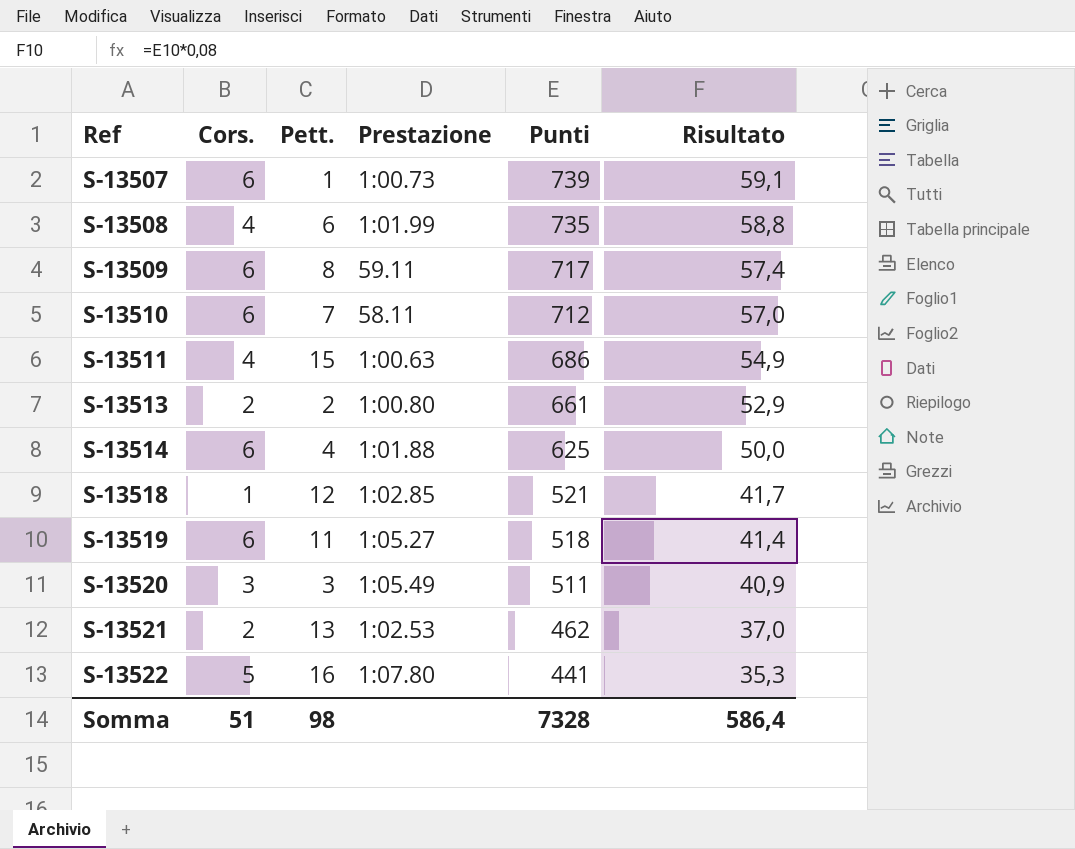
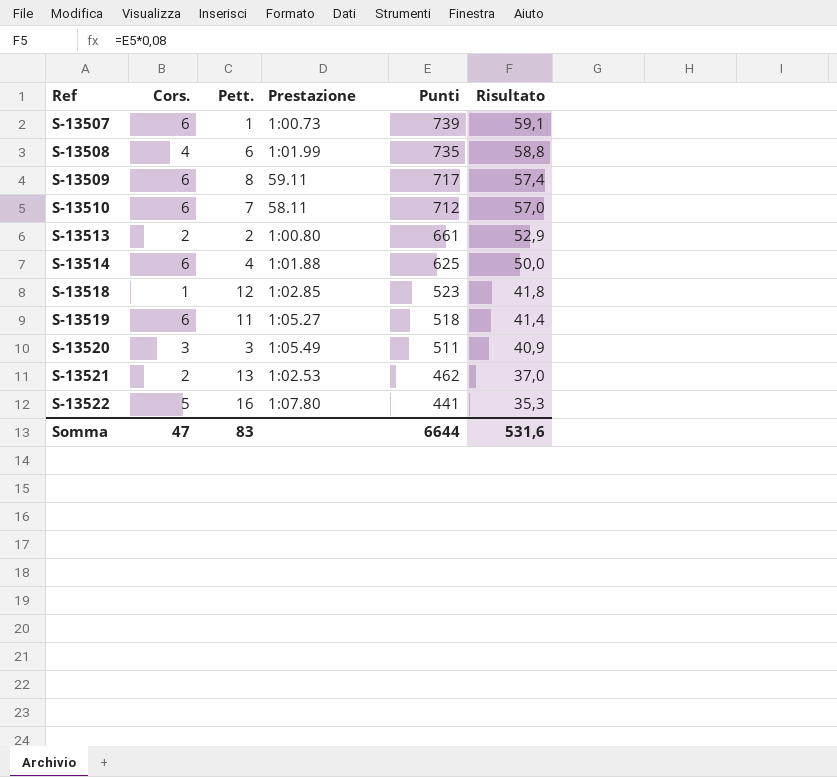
row S-13511: 4 | 15 | 1:00.63 | 686 | 54,9 -> none
S-13518 | Punti: 521 -> 523
S-13518 | Risultato: 41,7 -> 41,8
Somma | Cors.: 51 -> 47
Somma | Pett.: 98 -> 83
Somma | Punti: 7328 -> 6644
Somma | Risultato: 586,4 -> 531,6

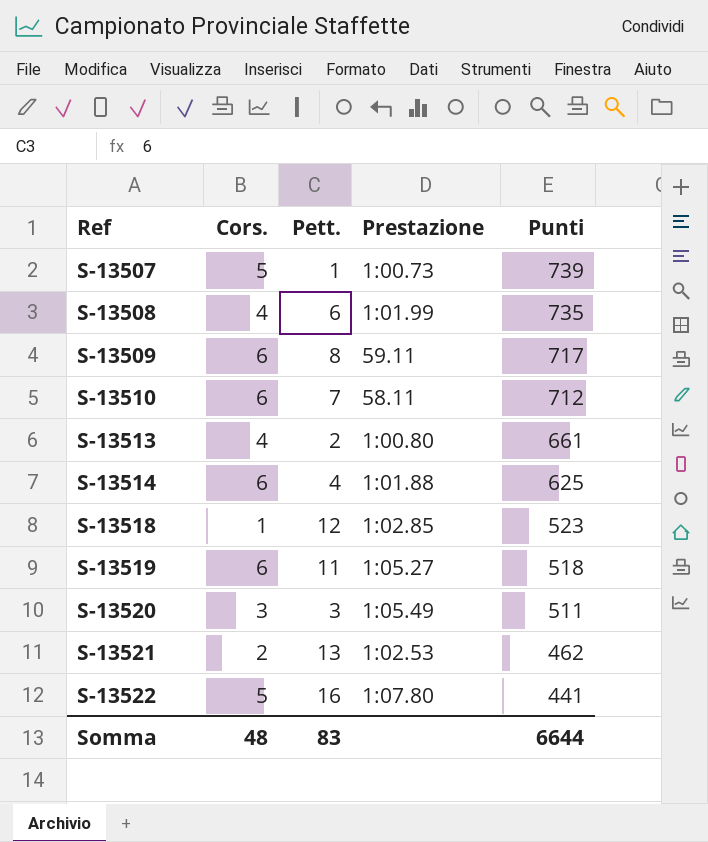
column Risultato | formula: [Punti] * 0,08 -> none
S-13507 | Cors.: 6 -> 5
S-13513 | Cors.: 2 -> 4
Somma | Cors.: 47 -> 48

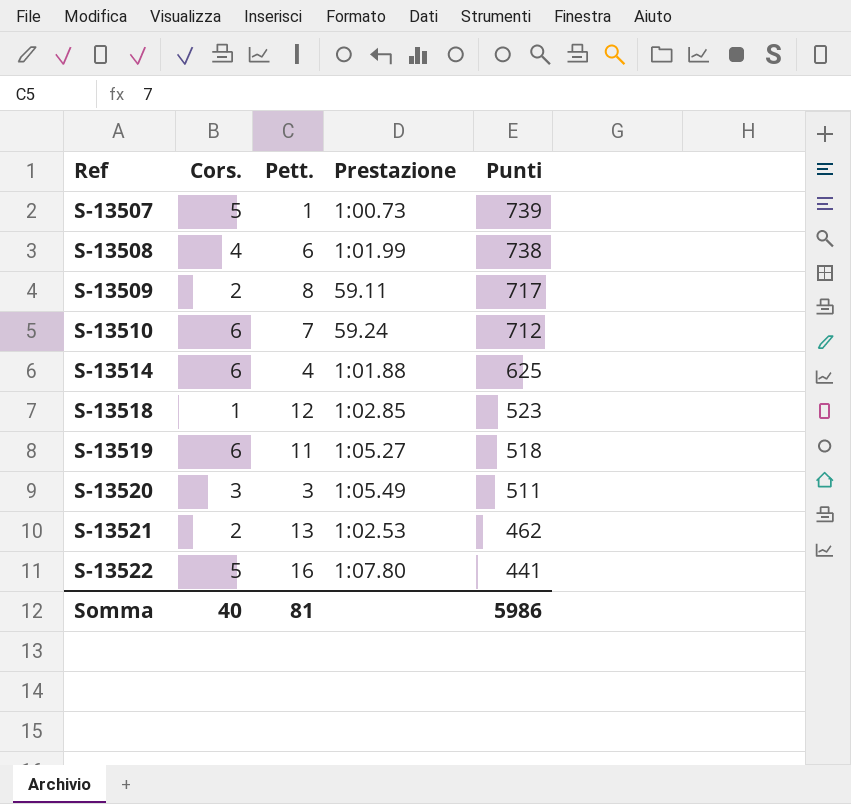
row S-13513: 4 | 2 | 1:00.80 | 661 -> none
S-13508 | Punti: 735 -> 738
S-13509 | Cors.: 6 -> 2
S-13510 | Prestazione: 58.11 -> 59.24
Somma | Cors.: 48 -> 40
Somma | Pett.: 83 -> 81
Somma | Punti: 6644 -> 5986

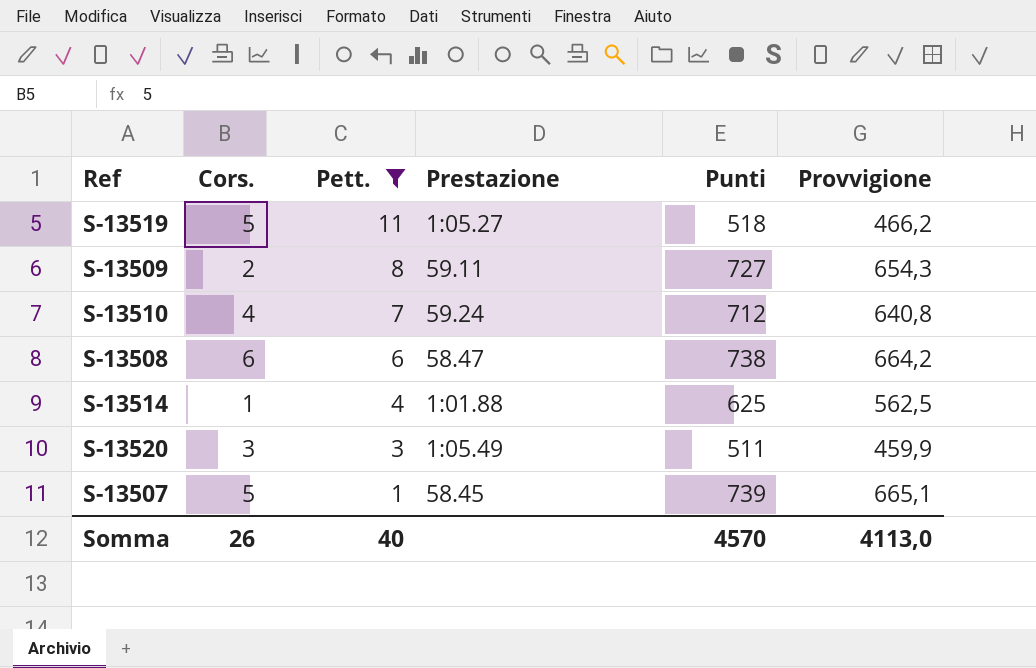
filter: none -> Pett. <= 11
row order: Ref ascending -> Pett. descending
column Provvigione | formula: none -> [Punti] * 0,9
S-13519 | Cors.: 6 -> 5
S-13509 | Punti: 717 -> 727
S-13510 | Cors.: 6 -> 4
S-13508 | Cors.: 4 -> 6
S-13508 | Prestazione: 1:01.99 -> 58.47
S-13514 | Cors.: 6 -> 1
S-13507 | Prestazione: 1:00.73 -> 58.45
Somma | Cors.: 40 -> 26
Somma | Pett.: 81 -> 40
Somma | Punti: 5986 -> 4570

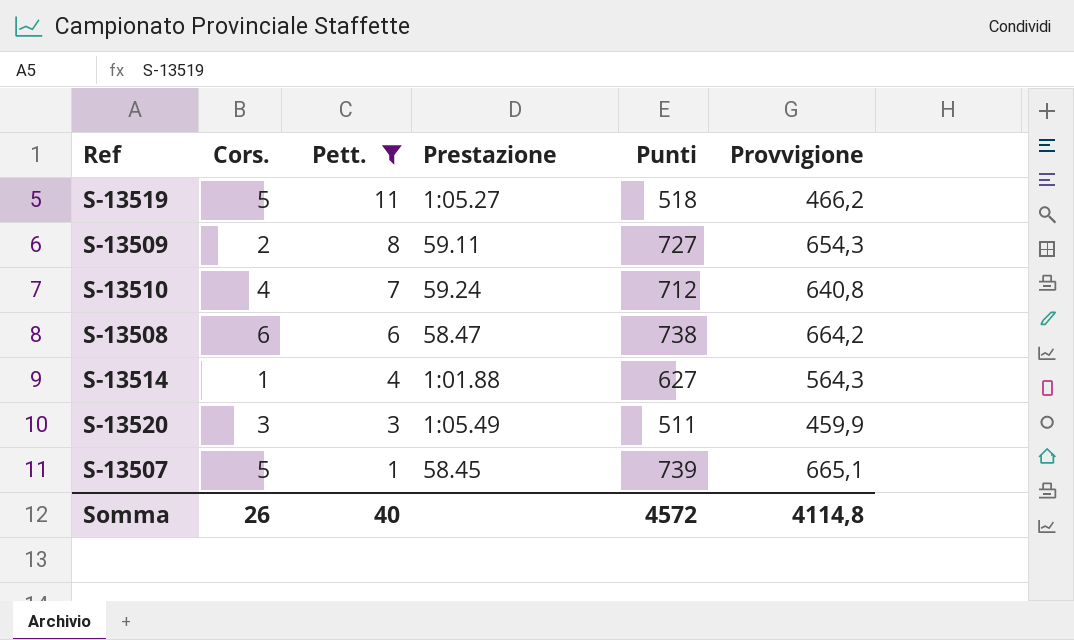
S-13514 | Punti: 625 -> 627
S-13514 | Provvigione: 562,5 -> 564,3
Somma | Punti: 4570 -> 4572
Somma | Provvigione: 4113,0 -> 4114,8

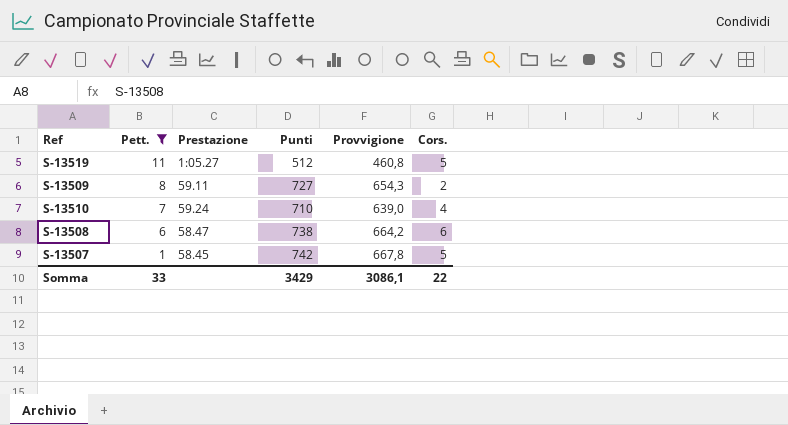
column Cors. | position: 2 -> 6
row S-13514: 1 | 4 | 1:01.88 | 627 | 564,3 -> none
row S-13520: 3 | 3 | 1:05.49 | 511 | 459,9 -> none
S-13519 | Punti: 518 -> 512
S-13519 | Provvigione: 466,2 -> 460,8
S-13510 | Punti: 712 -> 710
S-13510 | Provvigione: 640,8 -> 639,0
S-13507 | Punti: 739 -> 742
S-13507 | Provvigione: 665,1 -> 667,8
Somma | Pett.: 40 -> 33
Somma | Punti: 4572 -> 3429
Somma | Provvigione: 4114,8 -> 3086,1
Somma | Cors.: 26 -> 22

